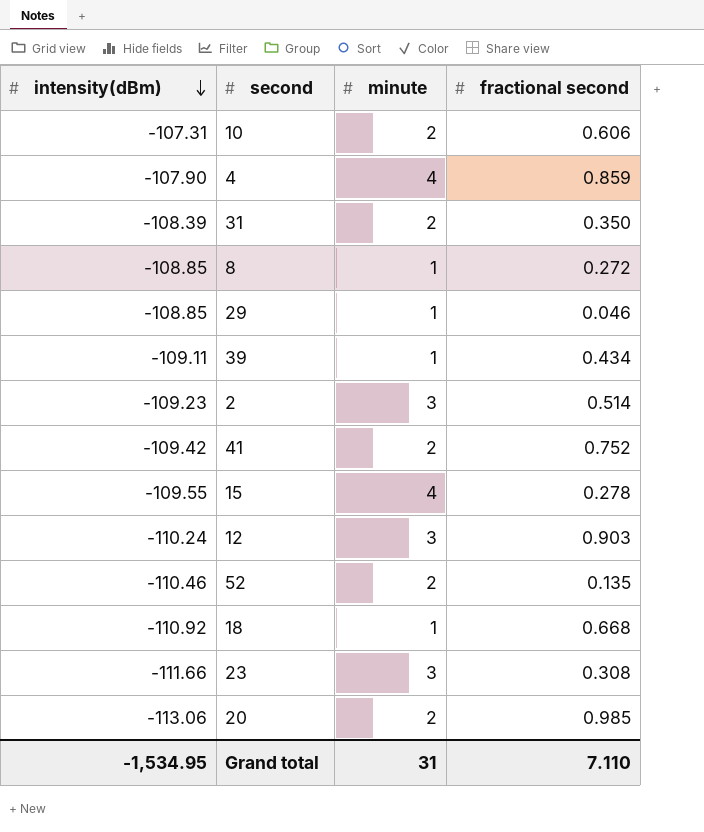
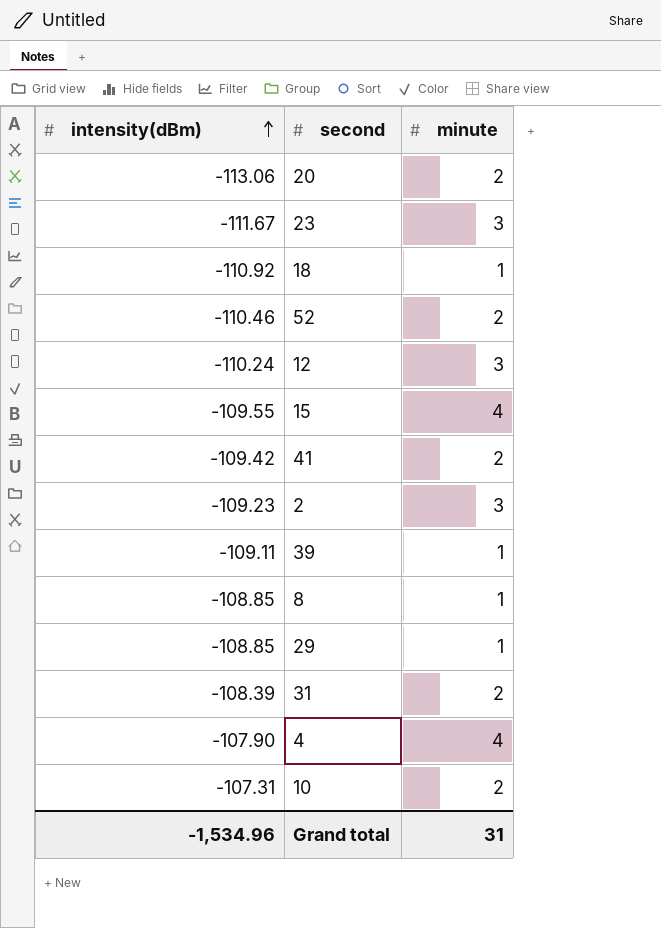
row order: intensity(dBm) descending -> intensity(dBm) ascending
column fractional second | position: 4 -> none
23 | intensity(dBm): -111.66 -> -111.67
Grand total | intensity(dBm): -1,534.95 -> -1,534.96

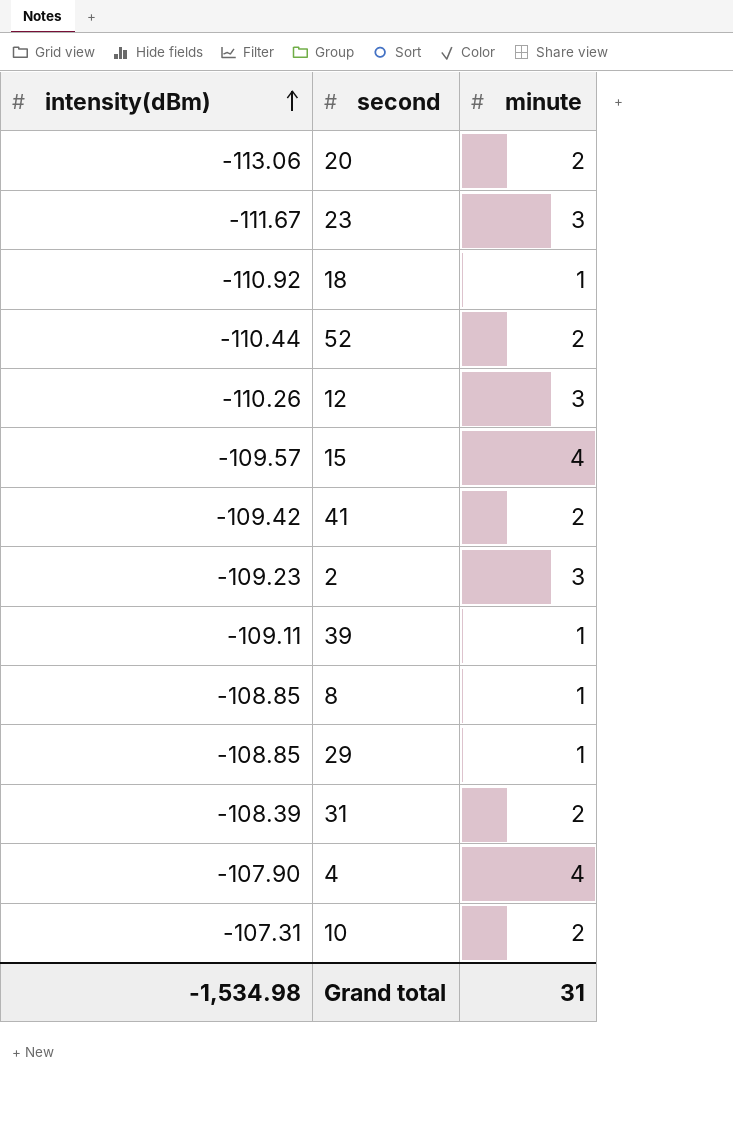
52 | intensity(dBm): -110.46 -> -110.44
12 | intensity(dBm): -110.24 -> -110.26
15 | intensity(dBm): -109.55 -> -109.57
Grand total | intensity(dBm): -1,534.96 -> -1,534.98

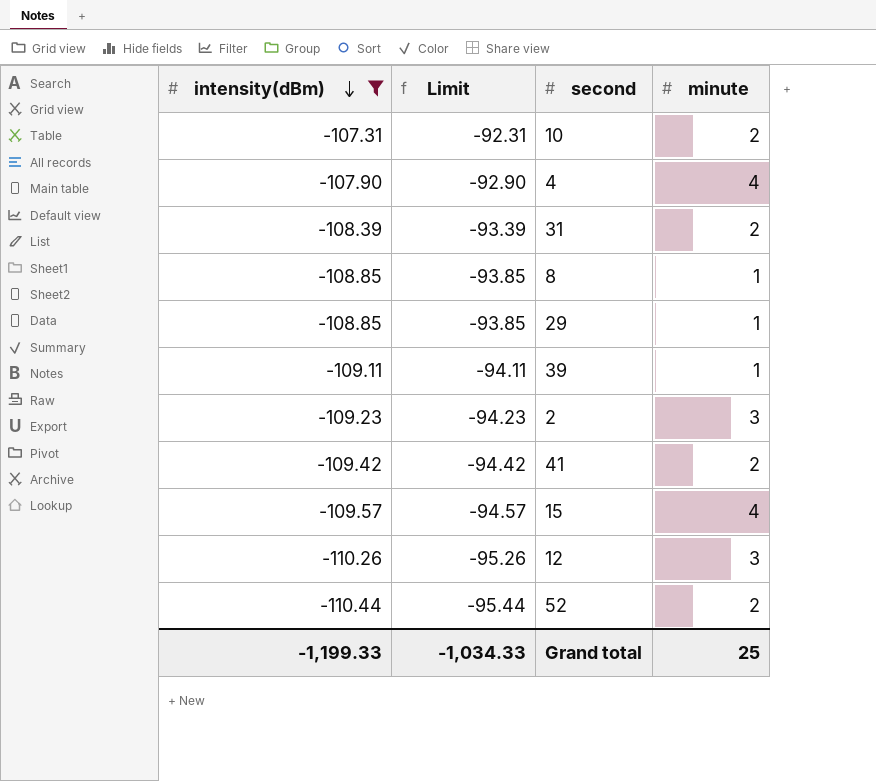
filter: none -> intensity(dBm) >= -110.44
row order: intensity(dBm) ascending -> intensity(dBm) descending
column Limit | formula: none -> [intensity(dBm)] + 15
Grand total | intensity(dBm): -1,534.98 -> -1,199.33
Grand total | minute: 31 -> 25

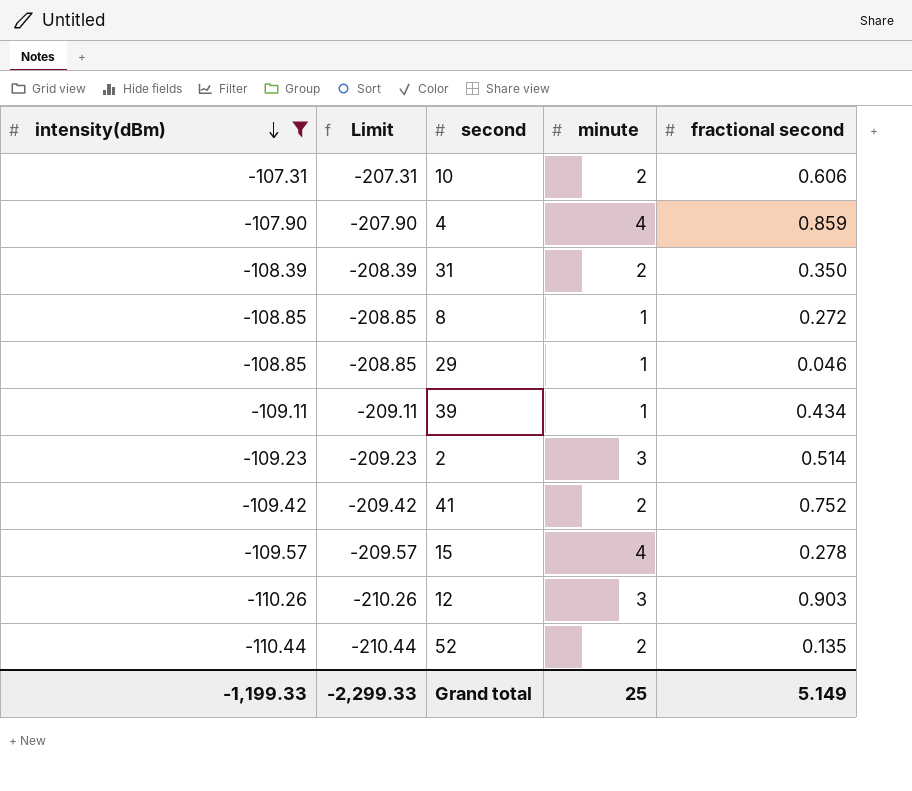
column Limit | formula: [intensity(dBm)] + 15 -> [intensity(dBm)] - 100
column fractional second | position: none -> 5
Grand total | Limit: -1,034.33 -> -2,299.33

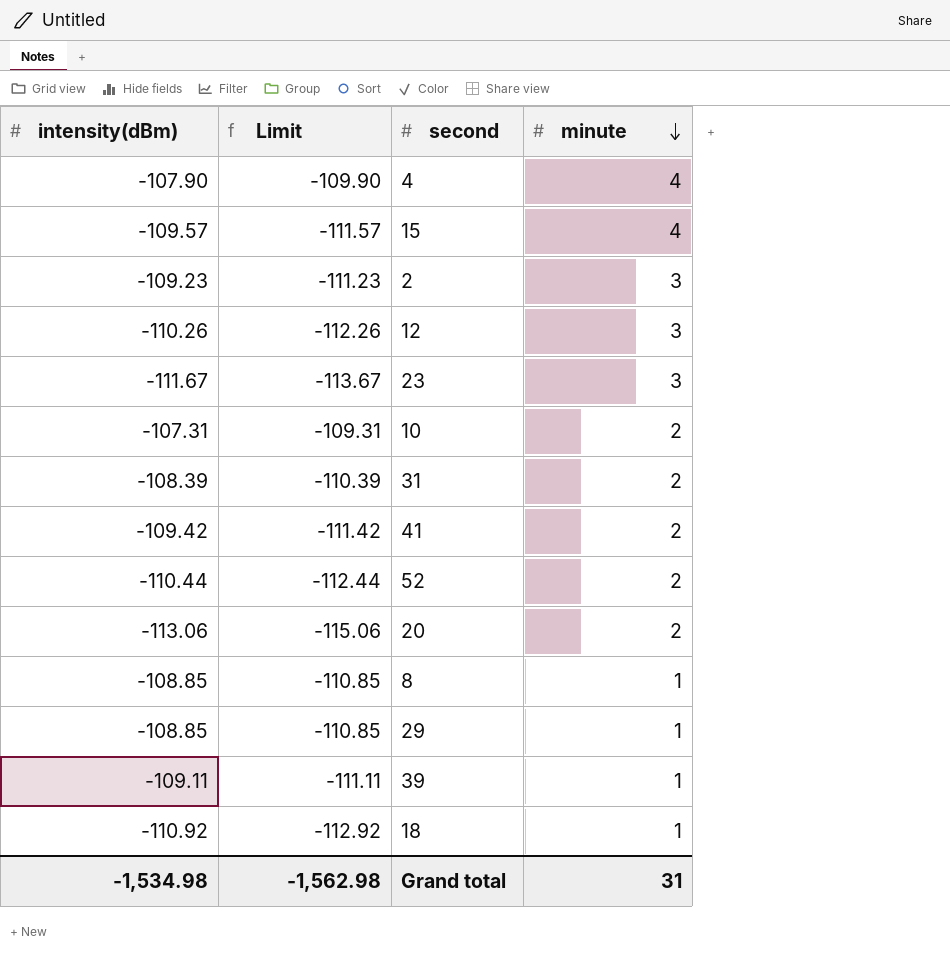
filter: intensity(dBm) >= -110.44 -> none
row order: intensity(dBm) descending -> minute descending
column fractional second | position: 5 -> none
column Limit | formula: [intensity(dBm)] - 100 -> [intensity(dBm)] - 2
Grand total | intensity(dBm): -1,199.33 -> -1,534.98
Grand total | Limit: -2,299.33 -> -1,562.98
Grand total | minute: 25 -> 31

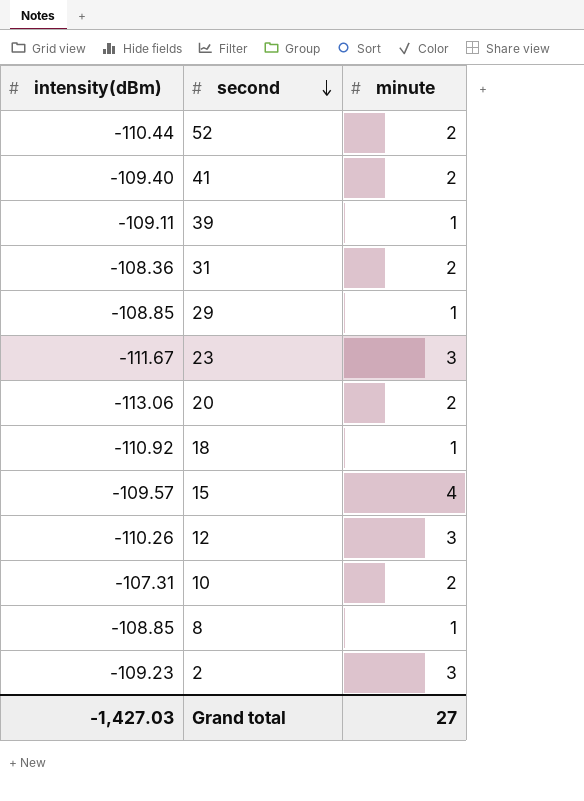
row order: minute descending -> second descending
column Limit | formula: [intensity(dBm)] - 2 -> none
row 4: -107.90 | -109.90 | 4 -> none
41 | intensity(dBm): -109.42 -> -109.40
31 | intensity(dBm): -108.39 -> -108.36
Grand total | intensity(dBm): -1,534.98 -> -1,427.03
Grand total | minute: 31 -> 27

